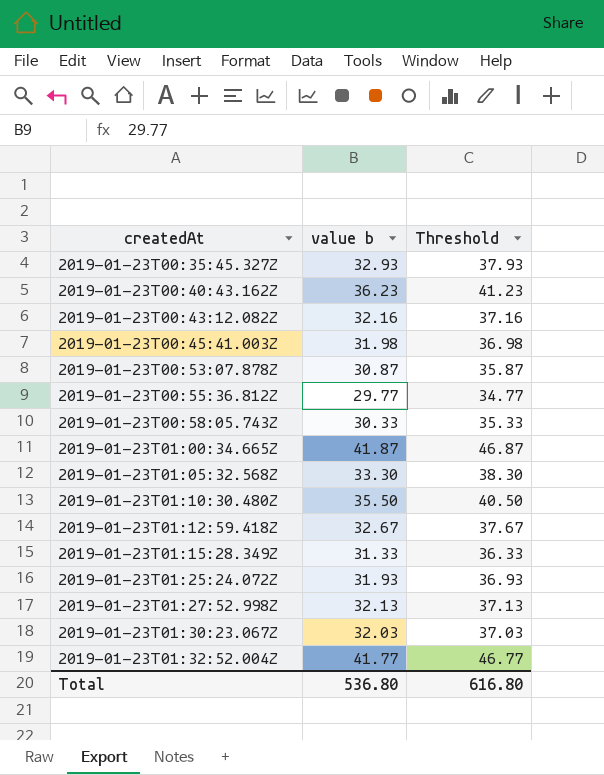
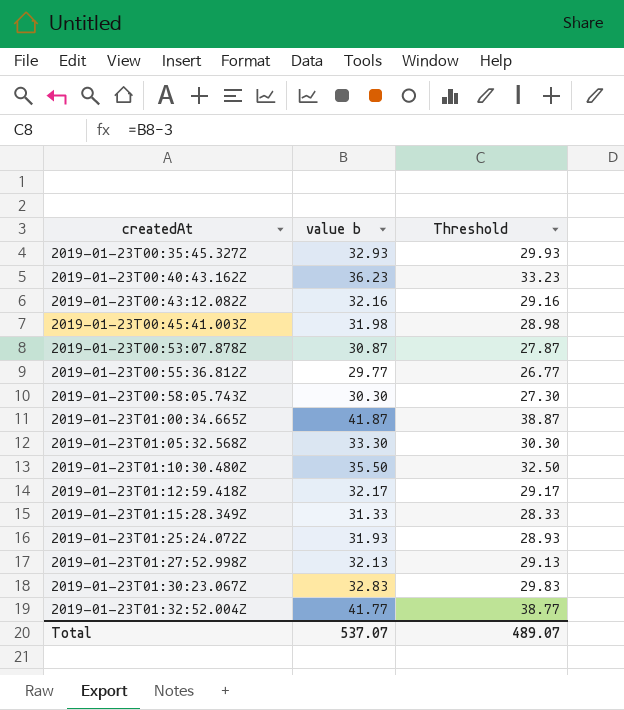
column Threshold | formula: [value b] + 5 -> [value b] - 3
2019-01-23T00:58:05.743Z | value b: 30.33 -> 30.30
2019-01-23T01:12:59.418Z | value b: 32.67 -> 32.17
2019-01-23T01:30:23.067Z | value b: 32.03 -> 32.83
Total | value b: 536.80 -> 537.07
Total | Threshold: 616.80 -> 489.07

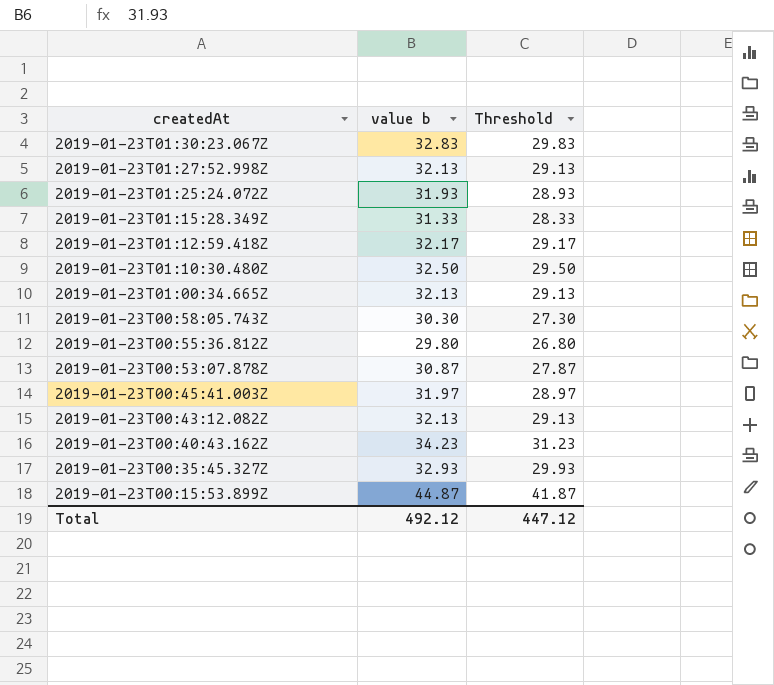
row order: createdAt ascending -> createdAt descending
row 2019-01-23T01:05:32.568Z: 33.30 | 30.30 -> none
row 2019-01-23T01:32:52.004Z: 41.77 | 38.77 -> none
2019-01-23T01:10:30.480Z | value b: 35.50 -> 32.50
2019-01-23T01:10:30.480Z | Threshold: 32.50 -> 29.50
2019-01-23T01:00:34.665Z | value b: 41.87 -> 32.13
2019-01-23T01:00:34.665Z | Threshold: 38.87 -> 29.13
2019-01-23T00:55:36.812Z | value b: 29.77 -> 29.80
2019-01-23T00:55:36.812Z | Threshold: 26.77 -> 26.80
2019-01-23T00:45:41.003Z | value b: 31.98 -> 31.97
2019-01-23T00:45:41.003Z | Threshold: 28.98 -> 28.97
2019-01-23T00:43:12.082Z | value b: 32.16 -> 32.13
2019-01-23T00:43:12.082Z | Threshold: 29.16 -> 29.13
2019-01-23T00:40:43.162Z | value b: 36.23 -> 34.23
2019-01-23T00:40:43.162Z | Threshold: 33.23 -> 31.23
row 2019-01-23T00:15:53.899Z: none -> 44.87 | 41.87
Total | value b: 537.07 -> 492.12
Total | Threshold: 489.07 -> 447.12

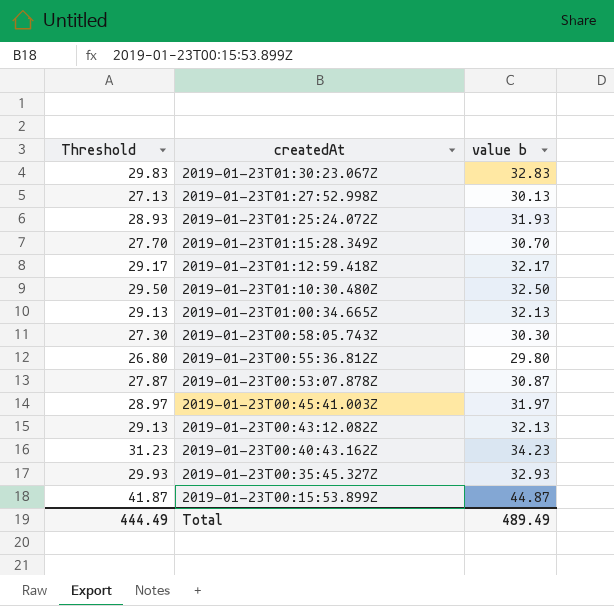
column Threshold | position: 3 -> 1
2019-01-23T01:27:52.998Z | Threshold: 29.13 -> 27.13
2019-01-23T01:27:52.998Z | value b: 32.13 -> 30.13
2019-01-23T01:15:28.349Z | Threshold: 28.33 -> 27.70
2019-01-23T01:15:28.349Z | value b: 31.33 -> 30.70
Total | Threshold: 447.12 -> 444.49
Total | value b: 492.12 -> 489.49

